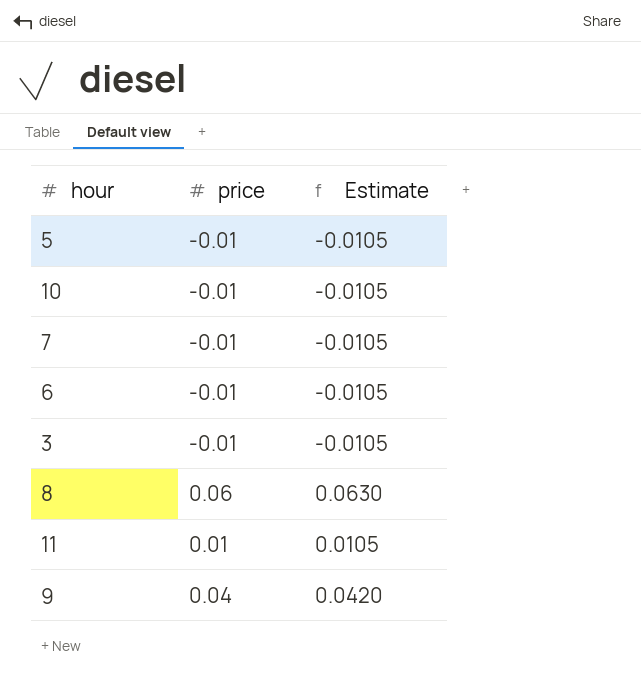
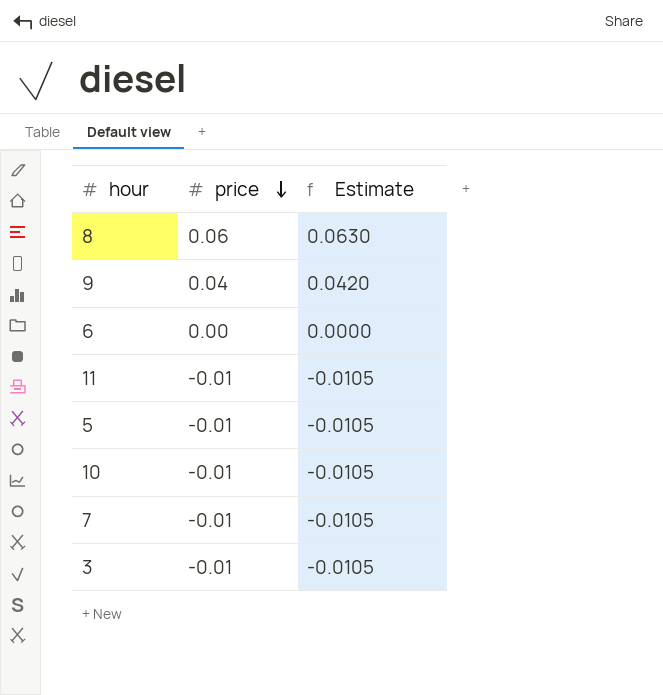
row order: none -> price descending
6 | price: -0.01 -> 0.00
6 | Estimate: -0.0105 -> 0.0000
11 | price: 0.01 -> -0.01
11 | Estimate: 0.0105 -> -0.0105

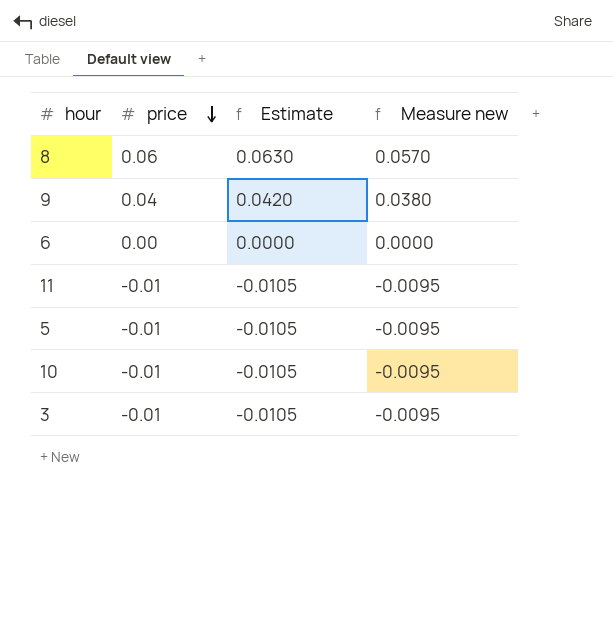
column Measure new | formula: none -> [price] * 0.95
row 7: -0.01 | -0.0105 -> none

